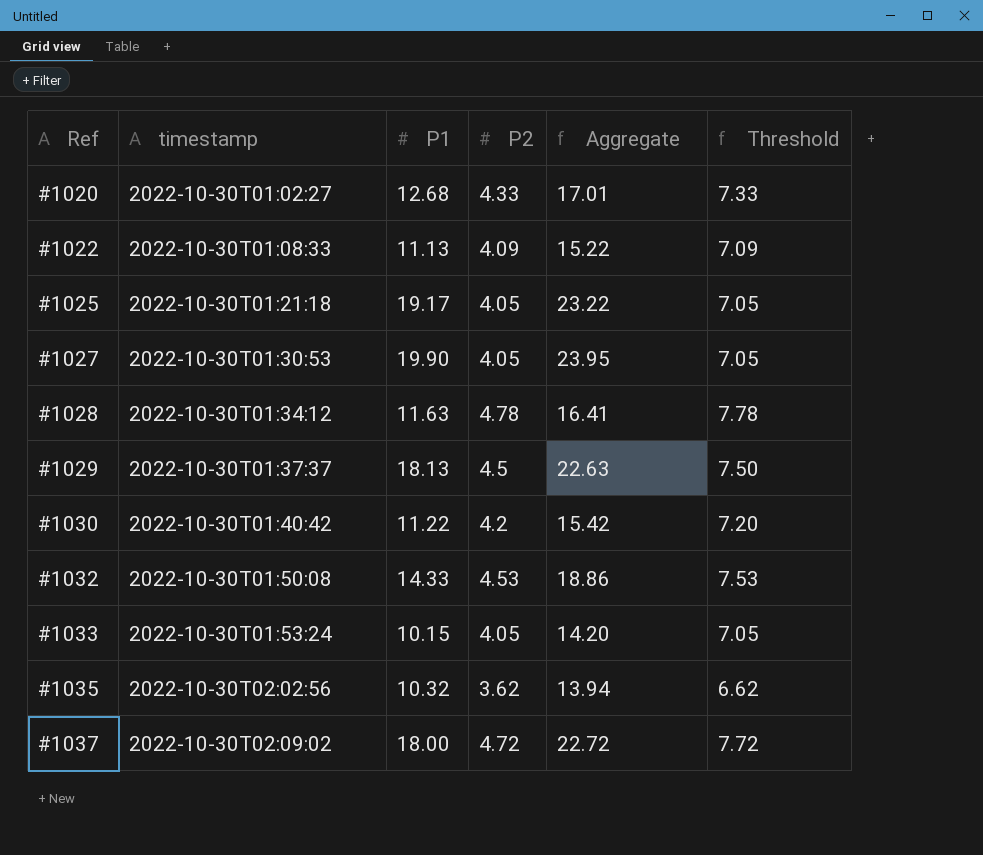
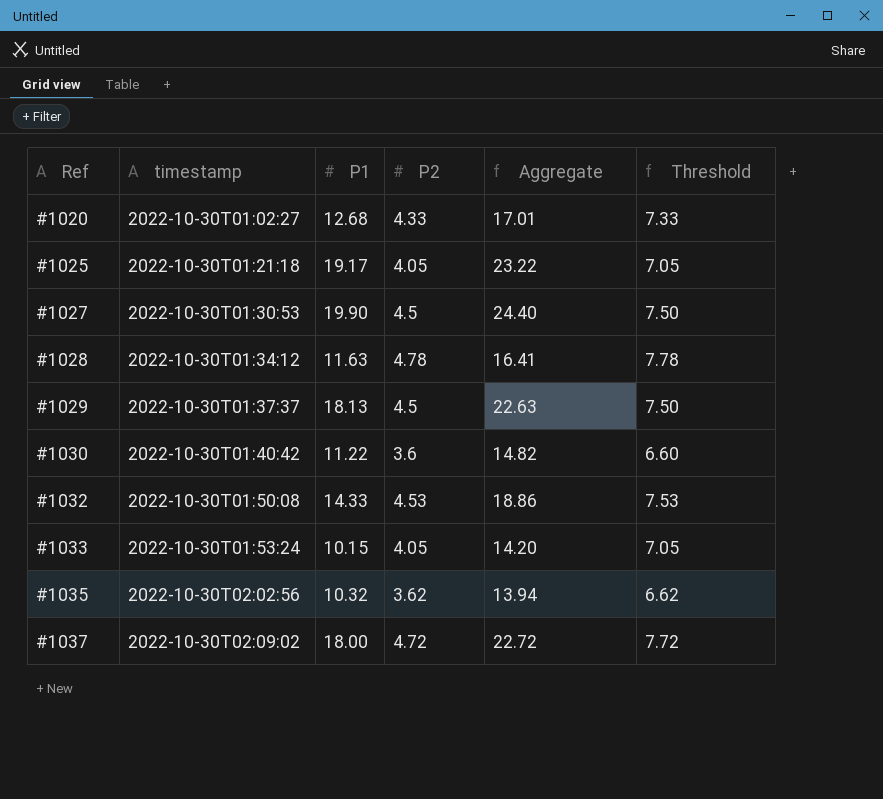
row #1022: 2022-10-30T01:08:33 | 11.13 | 4.09 | 15.22 | 7.09 -> none
#1027 | P2: 4.05 -> 4.5
#1027 | Aggregate: 23.95 -> 24.40
#1027 | Threshold: 7.05 -> 7.50
#1030 | P2: 4.2 -> 3.6
#1030 | Aggregate: 15.42 -> 14.82
#1030 | Threshold: 7.20 -> 6.60

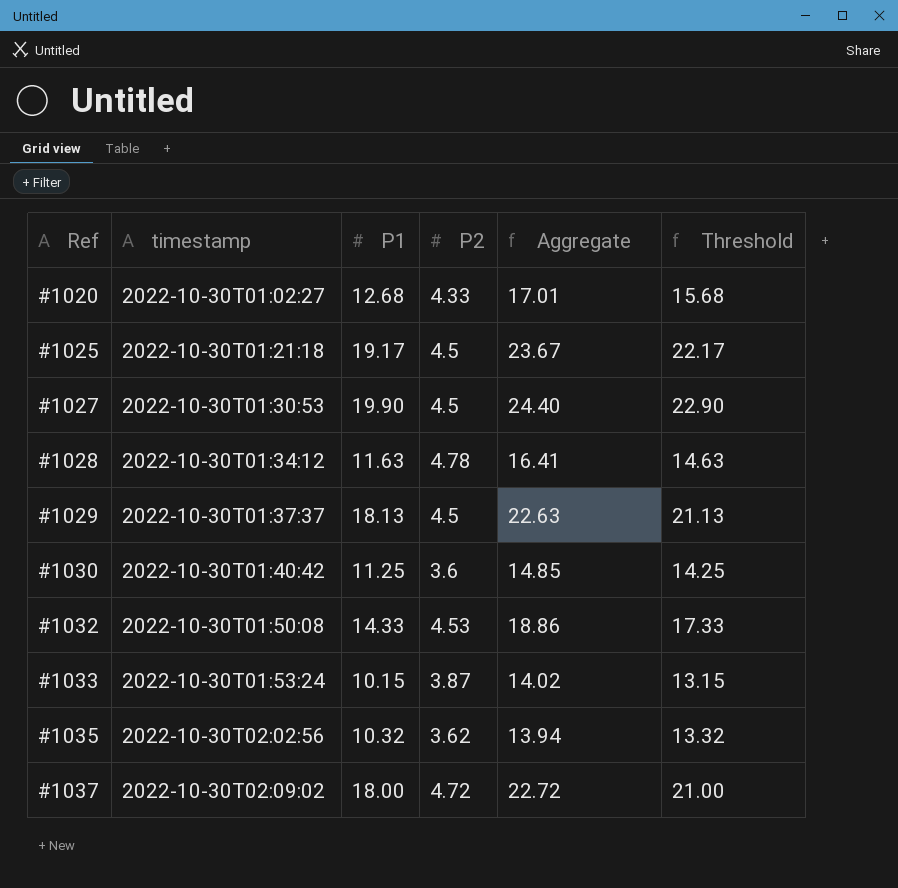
column Threshold | formula: [P2] + 3 -> [P1] + 3
#1025 | P2: 4.05 -> 4.5
#1025 | Aggregate: 23.22 -> 23.67
#1030 | P1: 11.22 -> 11.25
#1030 | Aggregate: 14.82 -> 14.85
#1033 | P2: 4.05 -> 3.87
#1033 | Aggregate: 14.20 -> 14.02

